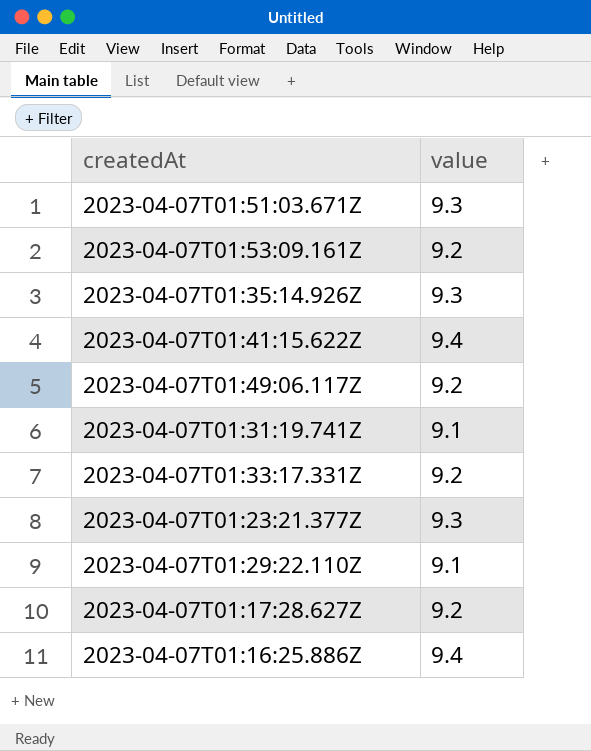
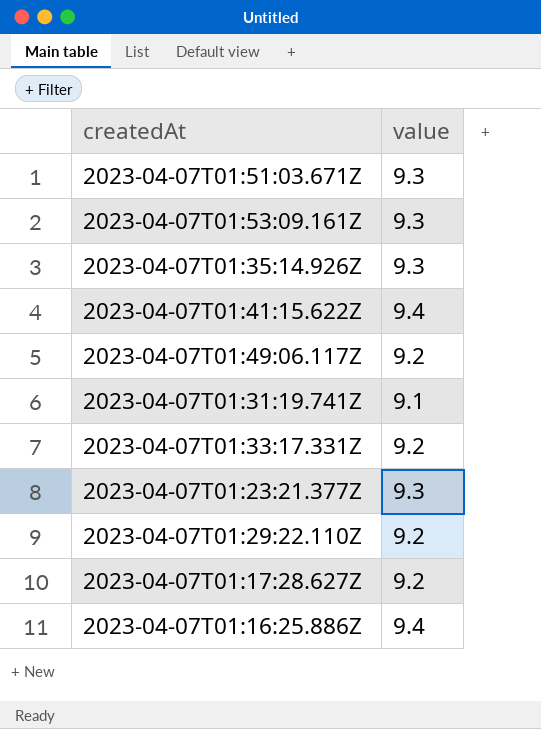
2023-04-07T01:53:09.161Z | value: 9.2 -> 9.3
2023-04-07T01:29:22.110Z | value: 9.1 -> 9.2

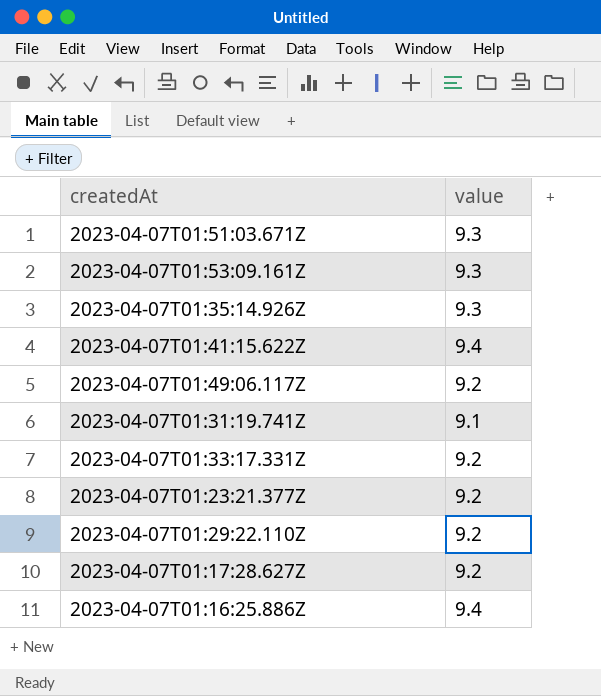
2023-04-07T01:23:21.377Z | value: 9.3 -> 9.2

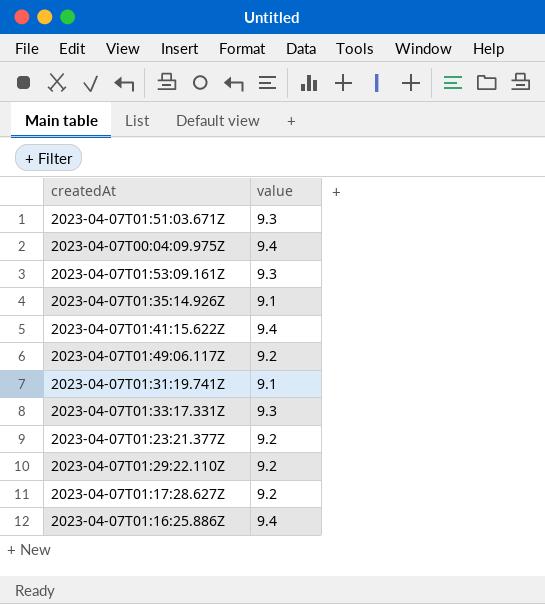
row 2023-04-07T00:04:09.975Z: none -> 9.4
2023-04-07T01:35:14.926Z | value: 9.3 -> 9.1
2023-04-07T01:33:17.331Z | value: 9.2 -> 9.3

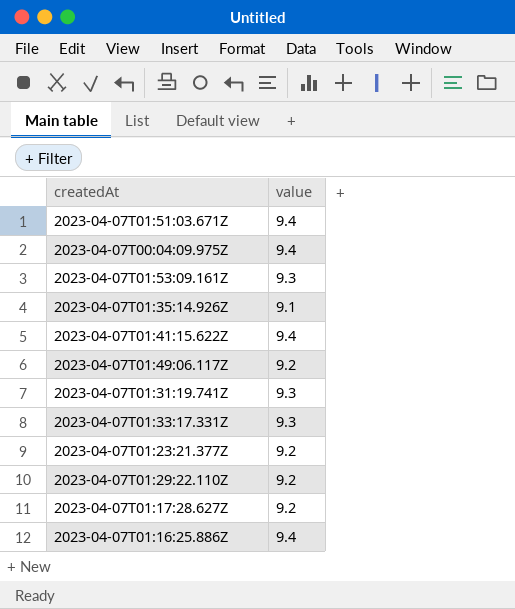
2023-04-07T01:51:03.671Z | value: 9.3 -> 9.4
2023-04-07T01:31:19.741Z | value: 9.1 -> 9.3

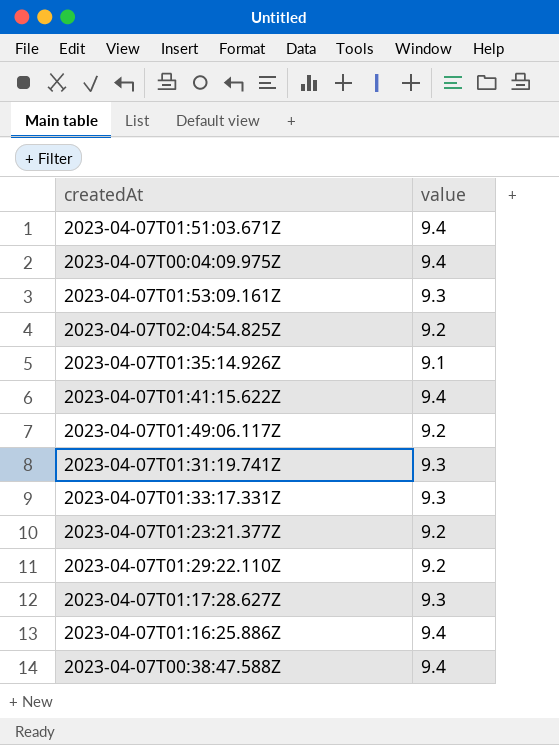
row 2023-04-07T02:04:54.825Z: none -> 9.2
2023-04-07T01:17:28.627Z | value: 9.2 -> 9.3
row 2023-04-07T00:38:47.588Z: none -> 9.4

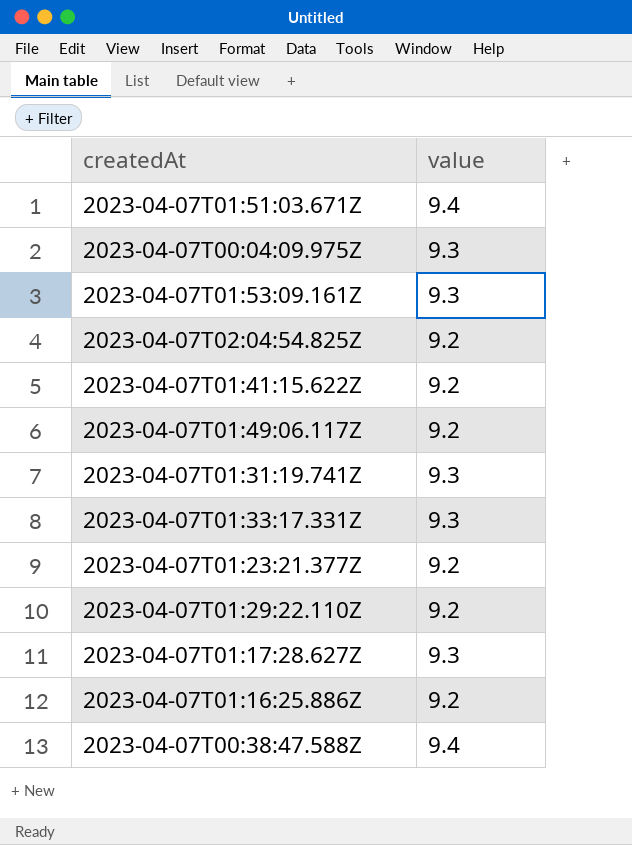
row 2023-04-07T01:35:14.926Z: 9.1 -> none
2023-04-07T00:04:09.975Z | value: 9.4 -> 9.3
2023-04-07T01:41:15.622Z | value: 9.4 -> 9.2
2023-04-07T01:16:25.886Z | value: 9.4 -> 9.2

